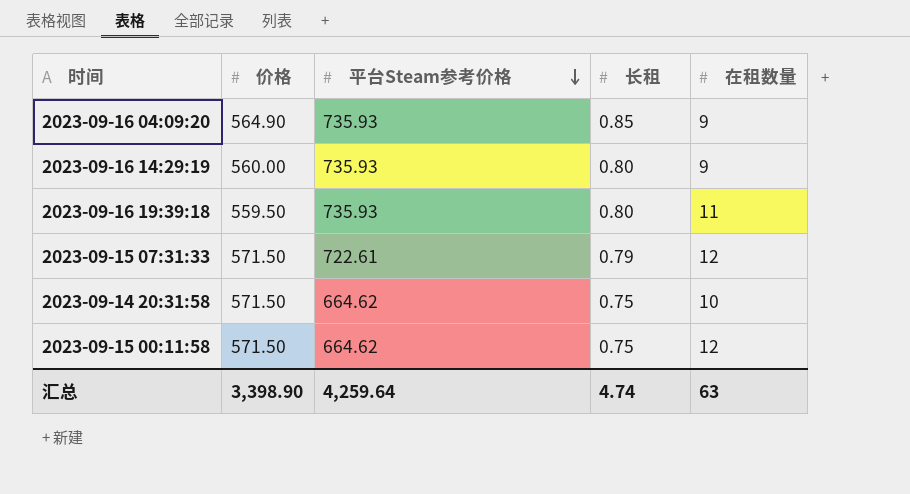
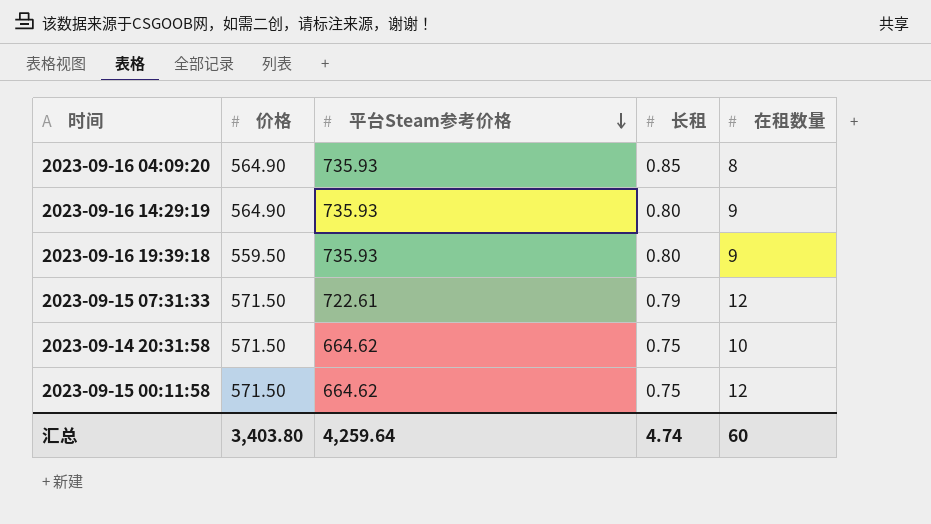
2023-09-16 04:09:20 | 在租数量: 9 -> 8
2023-09-16 14:29:19 | 价格: 560.00 -> 564.90
2023-09-16 19:39:18 | 在租数量: 11 -> 9
汇总 | 价格: 3,398.90 -> 3,403.80
汇总 | 在租数量: 63 -> 60

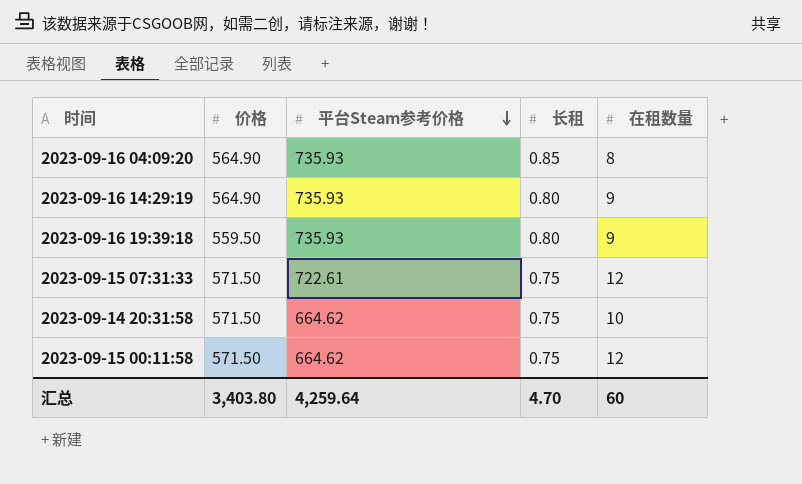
2023-09-15 07:31:33 | 长租: 0.79 -> 0.75
汇总 | 长租: 4.74 -> 4.70

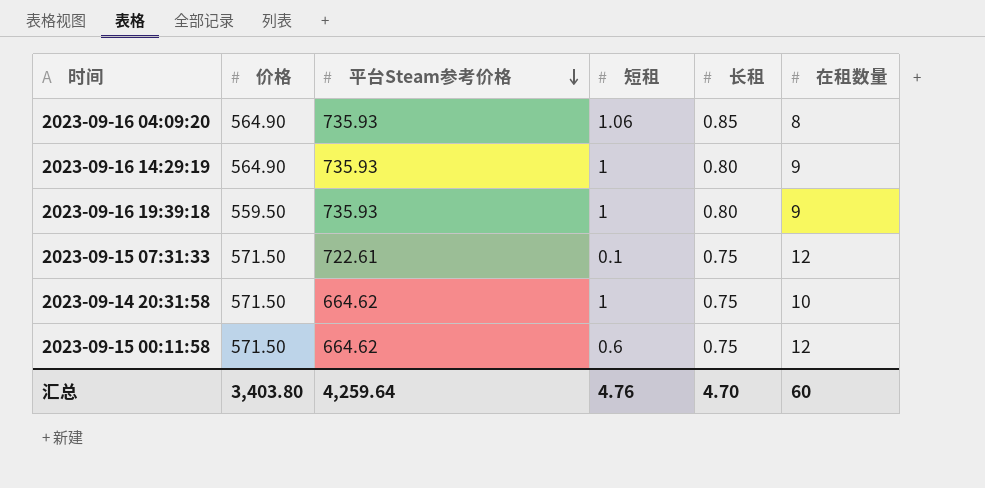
column 短租 | position: none -> 4

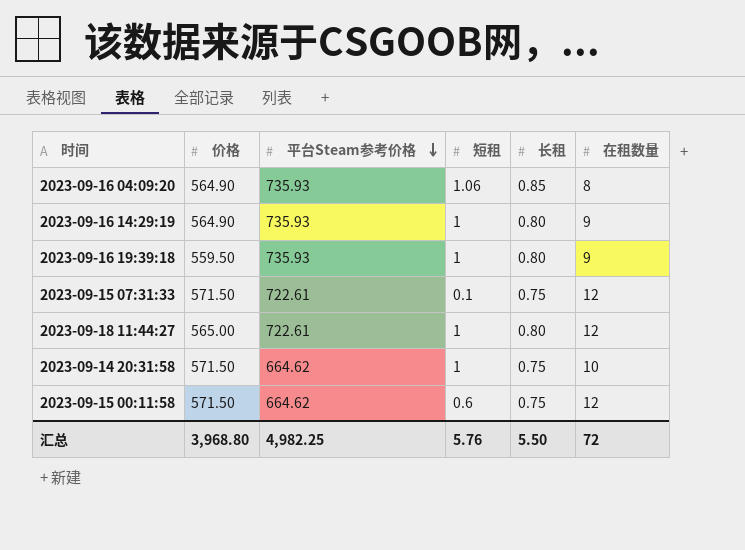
row 2023-09-18 11:44:27: none -> 565.00 | 722.61 | 1 | 0.80 | 12
汇总 | 价格: 3,403.80 -> 3,968.80
汇总 | 平台Steam参考价格: 4,259.64 -> 4,982.25
汇总 | 短租: 4.76 -> 5.76
汇总 | 长租: 4.70 -> 5.50
汇总 | 在租数量: 60 -> 72

